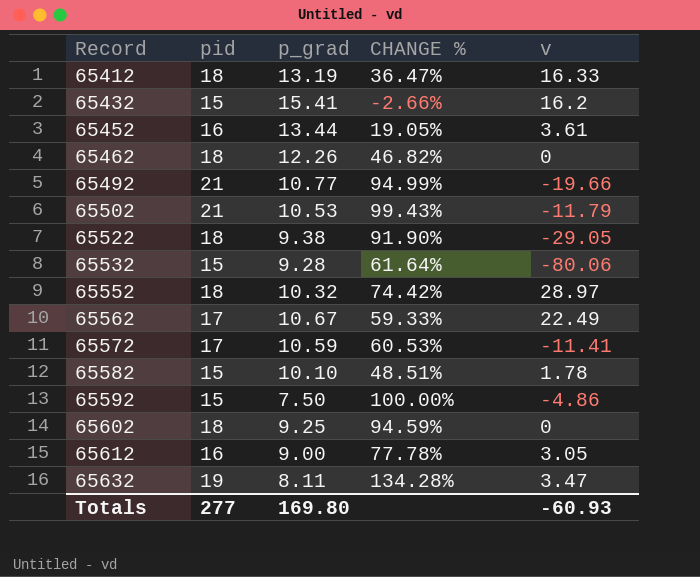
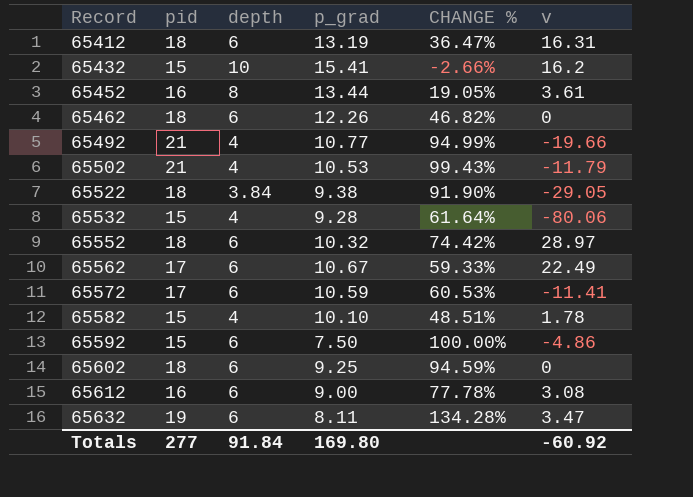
column depth | position: none -> 3
65412 | v: 16.33 -> 16.31
65612 | v: 3.05 -> 3.08
Totals | v: -60.93 -> -60.92

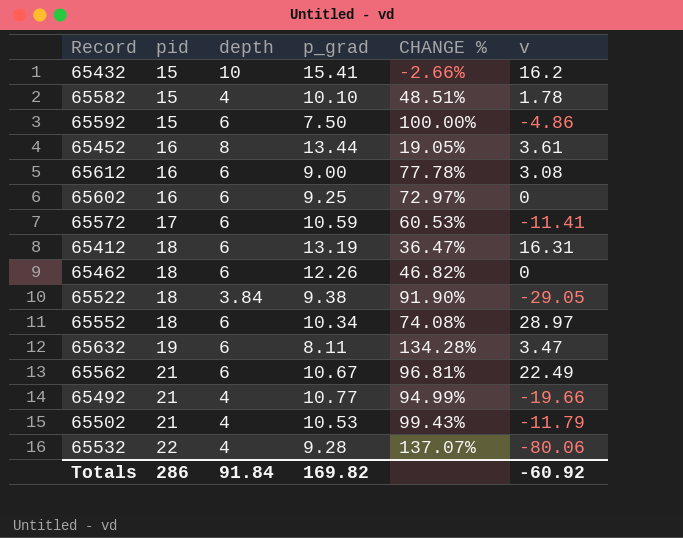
row order: Record ascending -> pid ascending
65602 | pid: 18 -> 16
65602 | CHANGE %: 94.59% -> 72.97%
65552 | p_grad: 10.32 -> 10.34
65552 | CHANGE %: 74.42% -> 74.08%
65562 | pid: 17 -> 21
65562 | CHANGE %: 59.33% -> 96.81%
65532 | pid: 15 -> 22
65532 | CHANGE %: 61.64% -> 137.07%
Totals | pid: 277 -> 286
Totals | p_grad: 169.80 -> 169.82

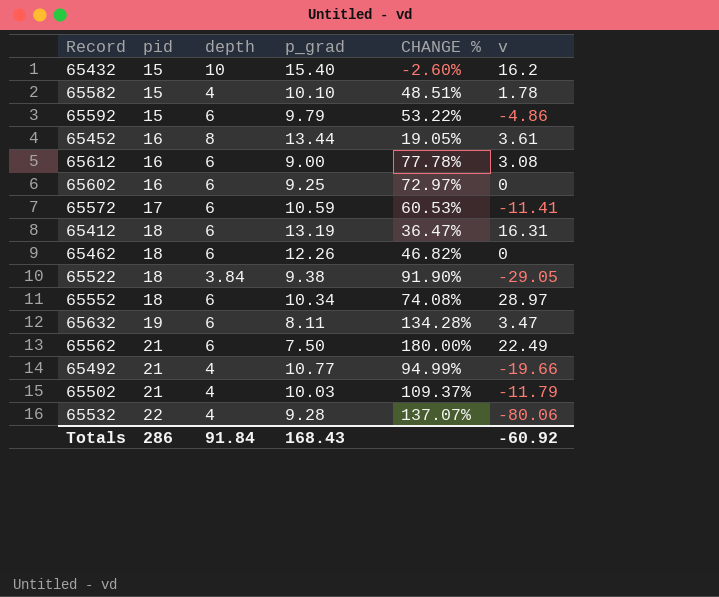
65432 | p_grad: 15.41 -> 15.40
65432 | CHANGE %: -2.66% -> -2.60%
65592 | p_grad: 7.50 -> 9.79
65592 | CHANGE %: 100.00% -> 53.22%
65562 | p_grad: 10.67 -> 7.50
65562 | CHANGE %: 96.81% -> 180.00%
65502 | p_grad: 10.53 -> 10.03
65502 | CHANGE %: 99.43% -> 109.37%
Totals | p_grad: 169.82 -> 168.43

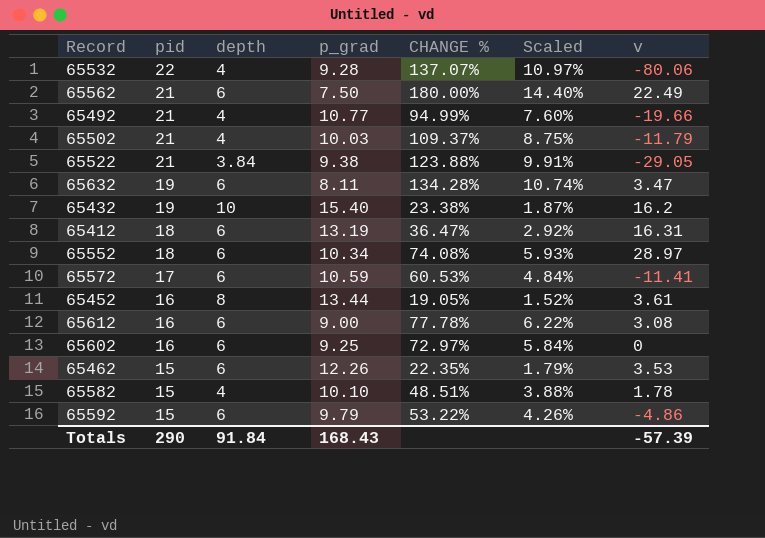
row order: pid ascending -> pid descending
column Scaled | formula: none -> [CHANGE %] * 0.08
65522 | pid: 18 -> 21
65522 | CHANGE %: 91.90% -> 123.88%
65432 | pid: 15 -> 19
65432 | CHANGE %: -2.60% -> 23.38%
65462 | pid: 18 -> 15
65462 | CHANGE %: 46.82% -> 22.35%
65462 | v: 0 -> 3.53
Totals | pid: 286 -> 290
Totals | v: -60.92 -> -57.39

